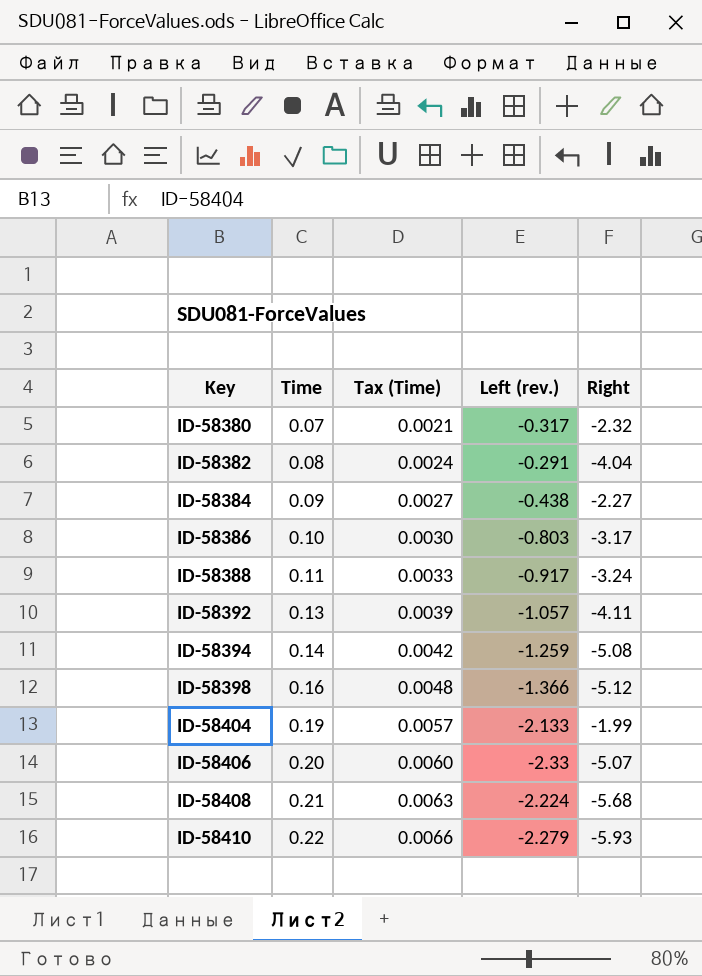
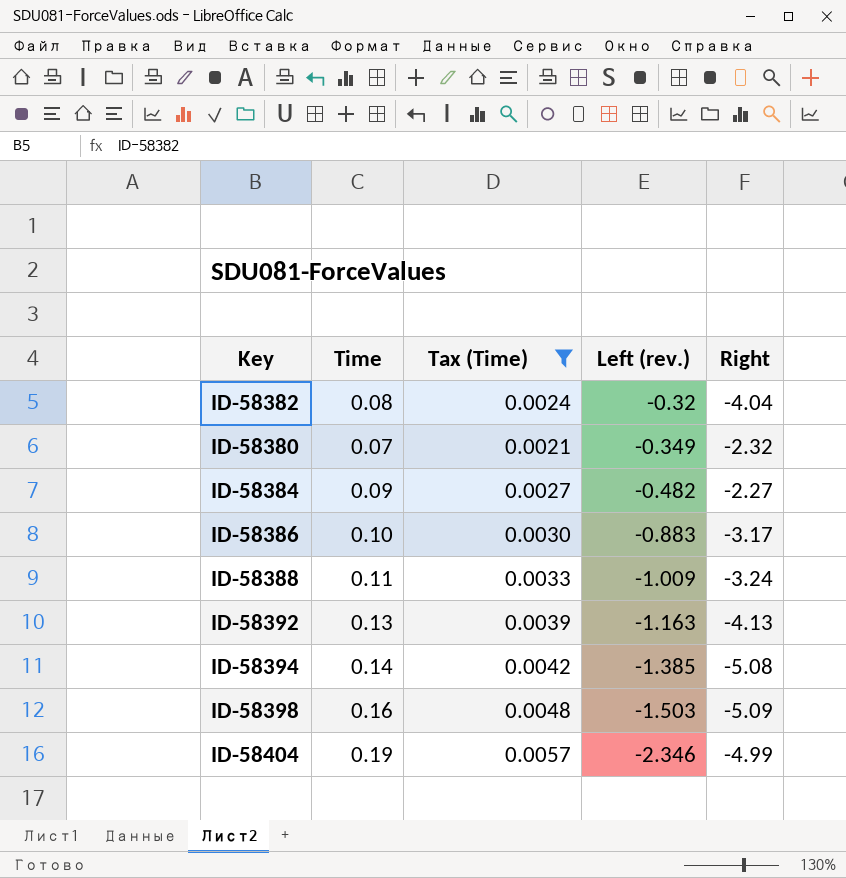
filter: none -> Tax (Time) <= 0.0057
row order: Key ascending -> Left (rev.) descending
ID-58382 | Left (rev.): -0.291 -> -0.32
ID-58380 | Left (rev.): -0.317 -> -0.349
ID-58384 | Left (rev.): -0.438 -> -0.482
ID-58386 | Left (rev.): -0.803 -> -0.883
ID-58388 | Left (rev.): -0.917 -> -1.009
ID-58392 | Left (rev.): -1.057 -> -1.163
ID-58392 | Right: -4.11 -> -4.13
ID-58394 | Left (rev.): -1.259 -> -1.385
ID-58398 | Left (rev.): -1.366 -> -1.503
ID-58398 | Right: -5.12 -> -5.09
ID-58404 | Left (rev.): -2.133 -> -2.346
ID-58404 | Right: -1.99 -> -4.99

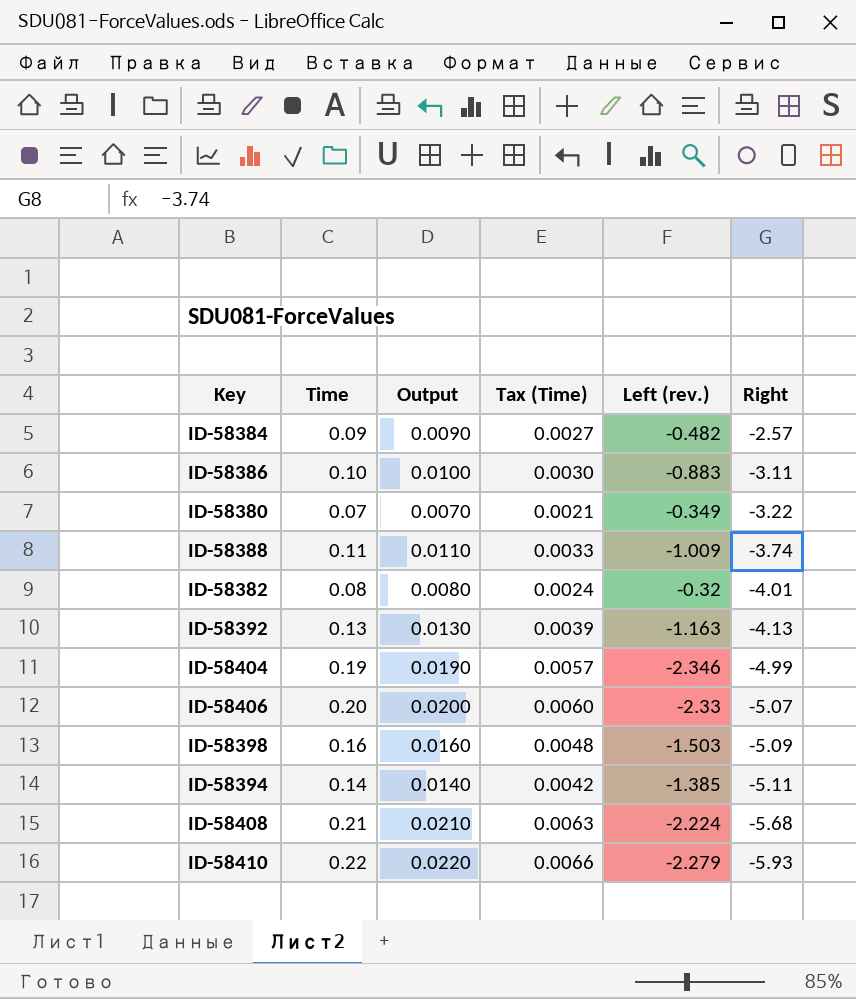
filter: Tax (Time) <= 0.0057 -> none
row order: Left (rev.) descending -> Right descending
column Output | formula: none -> [Time] * 0.1
ID-58384 | Right: -2.27 -> -2.57
ID-58386 | Right: -3.17 -> -3.11
ID-58380 | Right: -2.32 -> -3.22
ID-58388 | Right: -3.24 -> -3.74
ID-58382 | Right: -4.04 -> -4.01
ID-58394 | Right: -5.08 -> -5.11

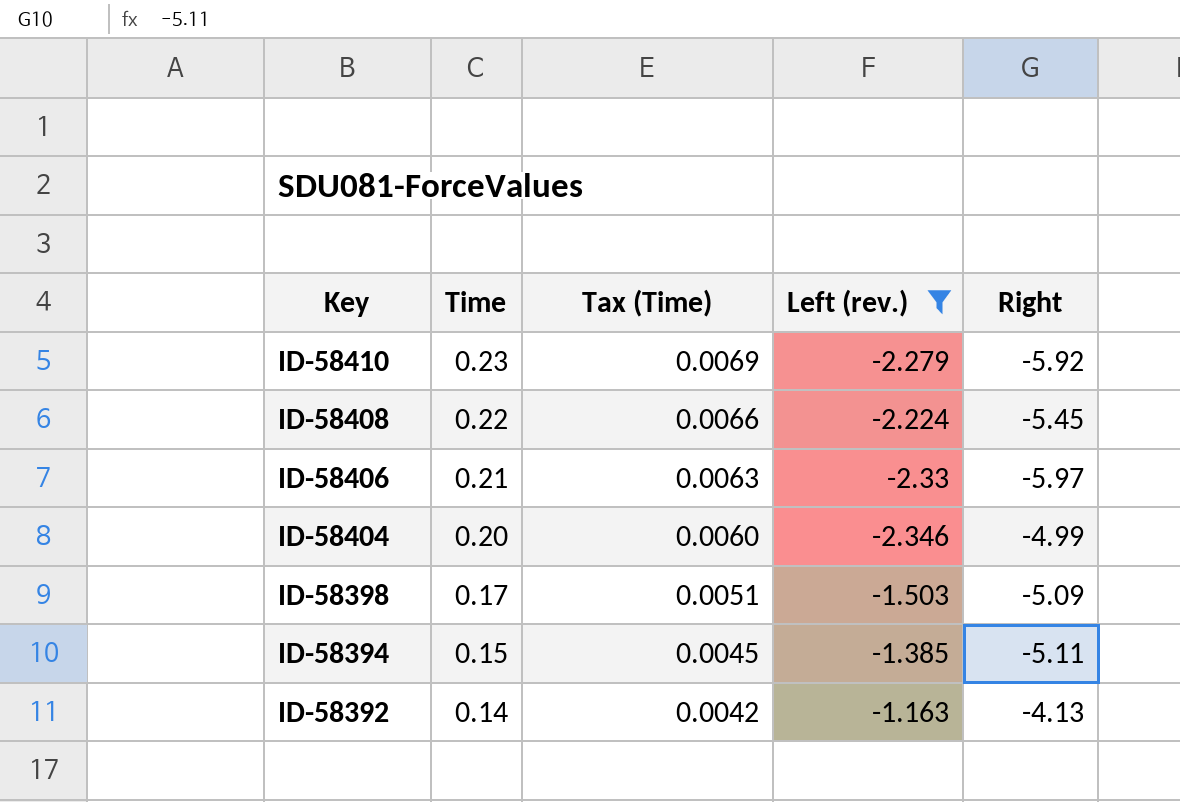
filter: none -> Left (rev.) <= -1.163
row order: Right descending -> Key descending
column Output | formula: [Time] * 0.1 -> none
ID-58410 | Time: 0.22 -> 0.23
ID-58410 | Tax (Time): 0.0066 -> 0.0069
ID-58410 | Right: -5.93 -> -5.92
ID-58408 | Time: 0.21 -> 0.22
ID-58408 | Tax (Time): 0.0063 -> 0.0066
ID-58408 | Right: -5.68 -> -5.45
ID-58406 | Time: 0.20 -> 0.21
ID-58406 | Tax (Time): 0.0060 -> 0.0063
ID-58406 | Right: -5.07 -> -5.97
ID-58404 | Time: 0.19 -> 0.20
ID-58404 | Tax (Time): 0.0057 -> 0.0060
ID-58398 | Time: 0.16 -> 0.17
ID-58398 | Tax (Time): 0.0048 -> 0.0051
ID-58394 | Time: 0.14 -> 0.15
ID-58394 | Tax (Time): 0.0042 -> 0.0045
ID-58392 | Time: 0.13 -> 0.14
ID-58392 | Tax (Time): 0.0039 -> 0.0042

